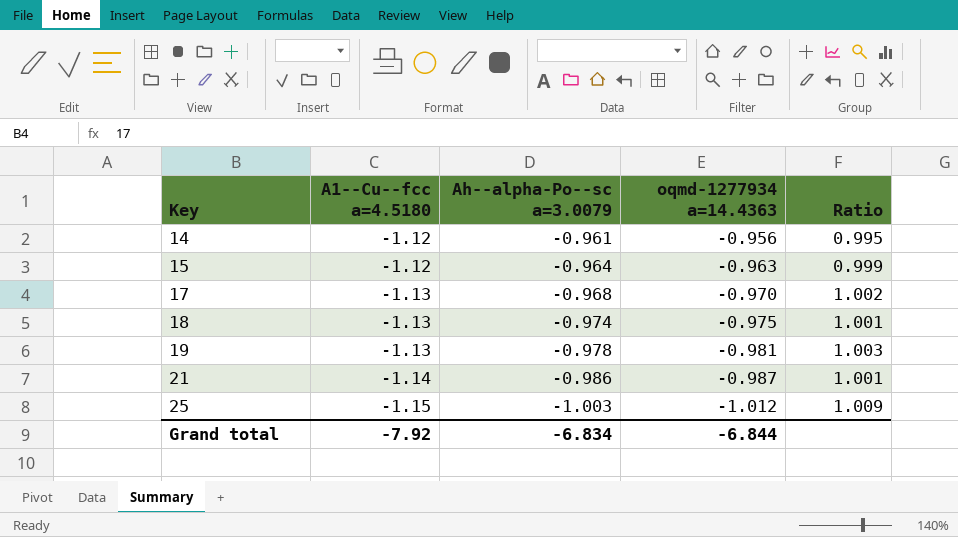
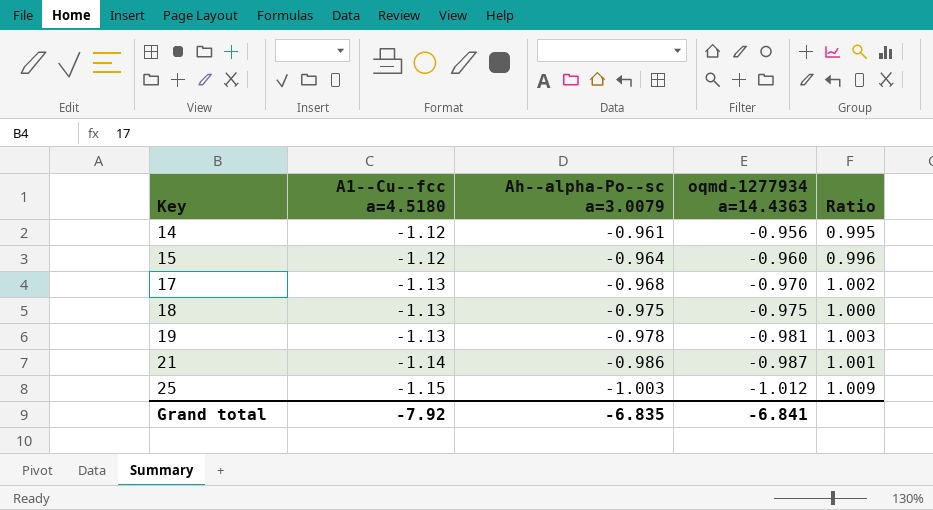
15 | oqmd-1277934 a=14.4363: -0.963 -> -0.960
15 | Ratio: 0.999 -> 0.996
18 | Ah--alpha-Po--sc a=3.0079: -0.974 -> -0.975
18 | Ratio: 1.001 -> 1.000
Grand total | Ah--alpha-Po--sc a=3.0079: -6.834 -> -6.835
Grand total | oqmd-1277934 a=14.4363: -6.844 -> -6.841

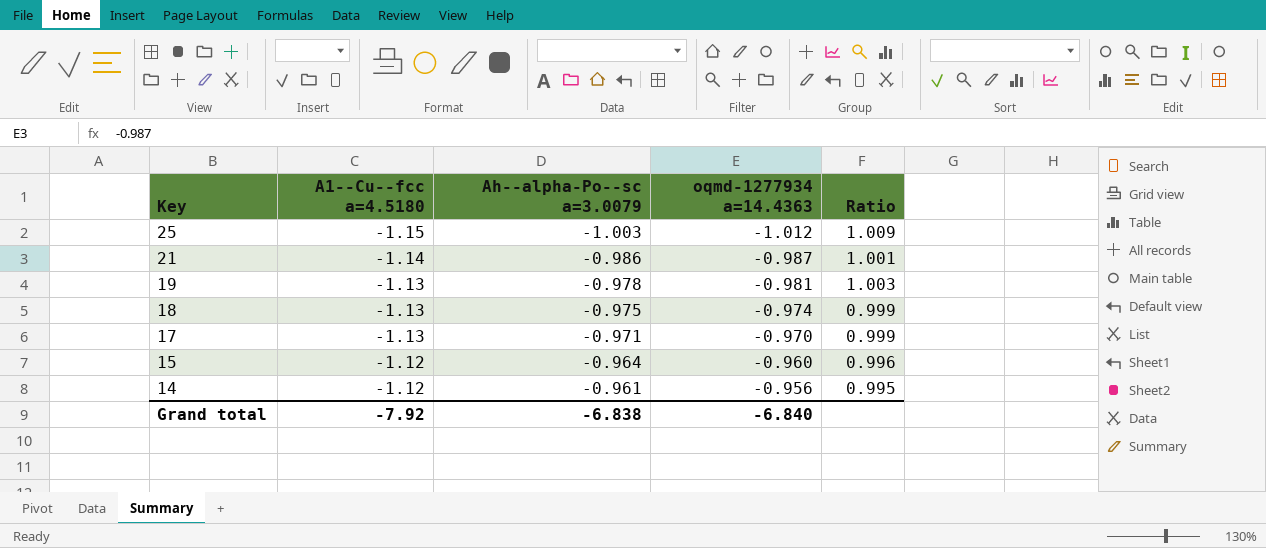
row order: Key ascending -> Key descending
18 | oqmd-1277934 a=14.4363: -0.975 -> -0.974
18 | Ratio: 1.000 -> 0.999
17 | Ah--alpha-Po--sc a=3.0079: -0.968 -> -0.971
17 | Ratio: 1.002 -> 0.999
Grand total | Ah--alpha-Po--sc a=3.0079: -6.835 -> -6.838
Grand total | oqmd-1277934 a=14.4363: -6.841 -> -6.840

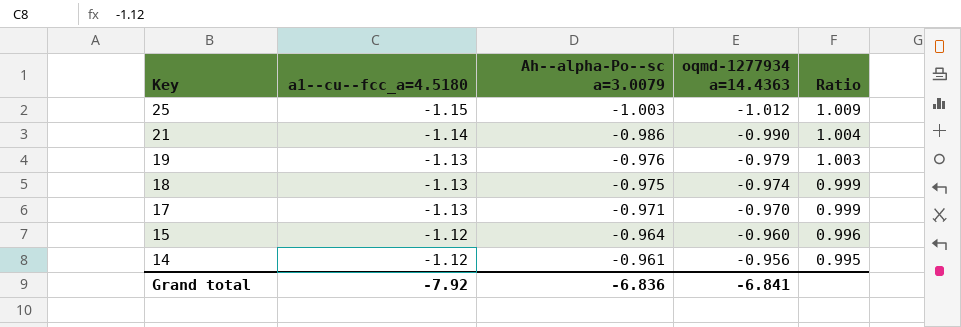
column name: A1--Cu--fcc a=4.5180 -> a1--cu--fcc_a=4.5180
21 | oqmd-1277934 a=14.4363: -0.987 -> -0.990
21 | Ratio: 1.001 -> 1.004
19 | Ah--alpha-Po--sc a=3.0079: -0.978 -> -0.976
19 | oqmd-1277934 a=14.4363: -0.981 -> -0.979
Grand total | Ah--alpha-Po--sc a=3.0079: -6.838 -> -6.836
Grand total | oqmd-1277934 a=14.4363: -6.840 -> -6.841

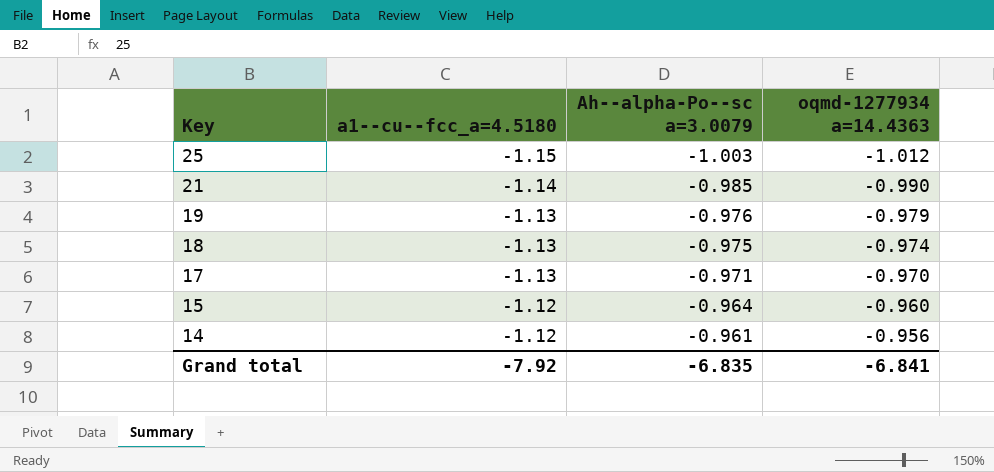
column Ratio | formula: [oqmd-1277934 a=14.4363] / [Ah--alpha-Po--sc a=3.0079] -> none
21 | Ah--alpha-Po--sc a=3.0079: -0.986 -> -0.985
Grand total | Ah--alpha-Po--sc a=3.0079: -6.836 -> -6.835

